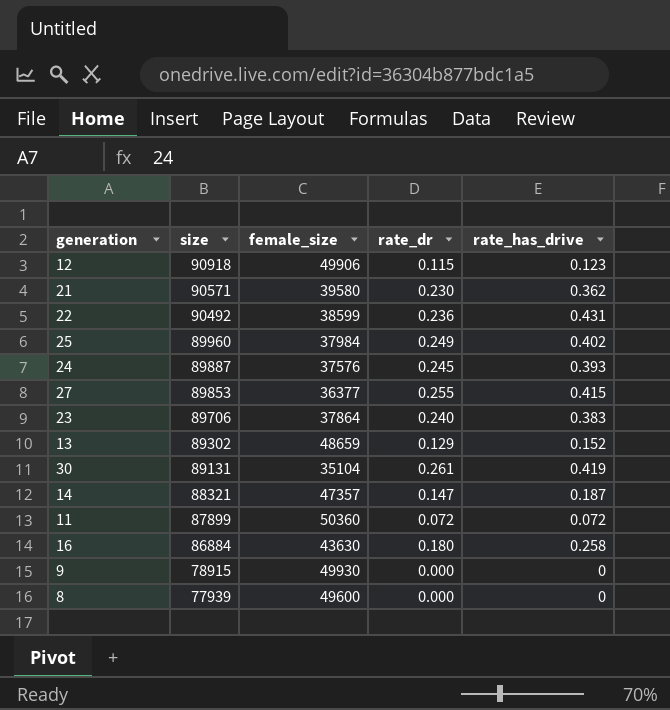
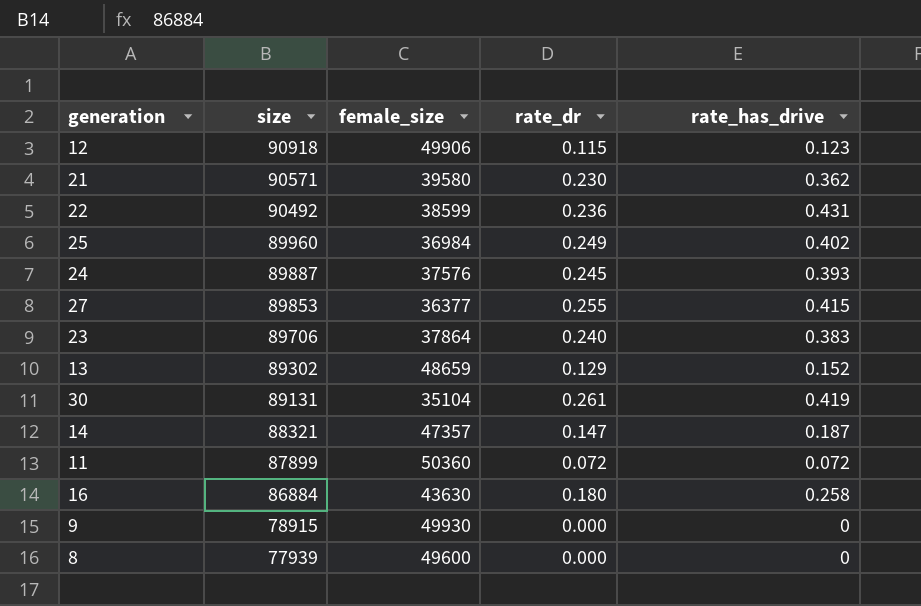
25 | female_size: 37984 -> 36984

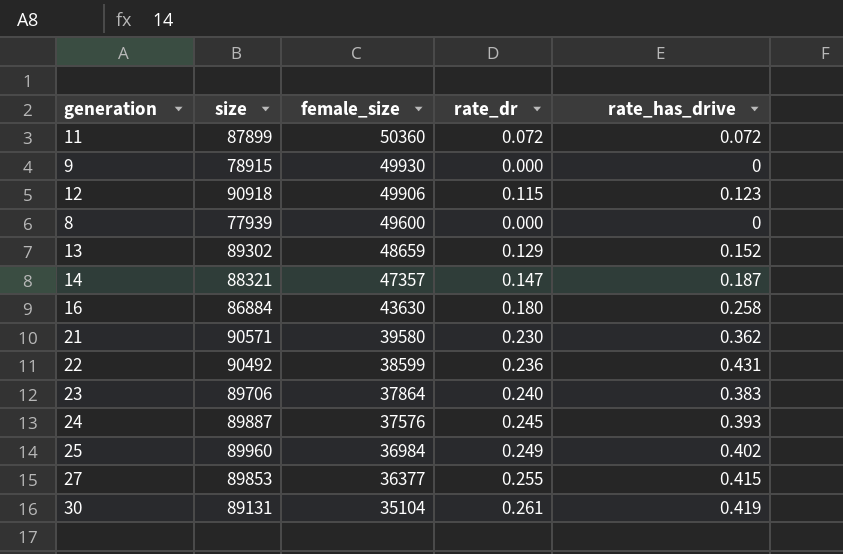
row order: size descending -> female_size descending

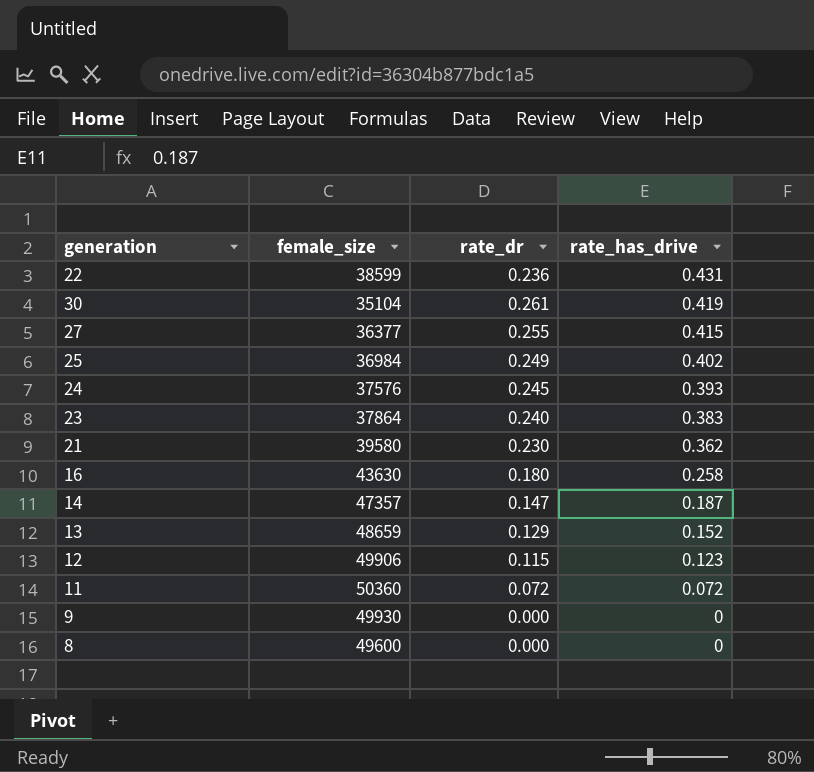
row order: female_size descending -> rate_has_drive descending
column size | position: 2 -> none

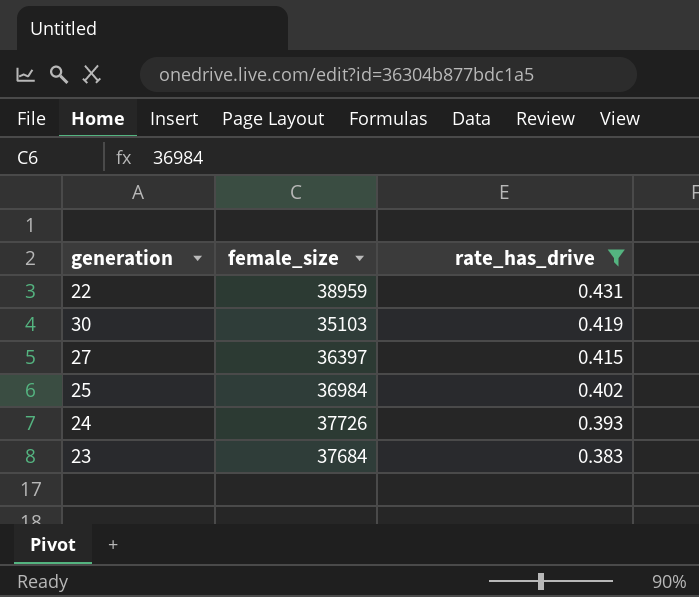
filter: none -> rate_has_drive >= 0.383
column rate_dr | position: 3 -> none
22 | female_size: 38599 -> 38959
30 | female_size: 35104 -> 35103
27 | female_size: 36377 -> 36397
24 | female_size: 37576 -> 37726
23 | female_size: 37864 -> 37684

